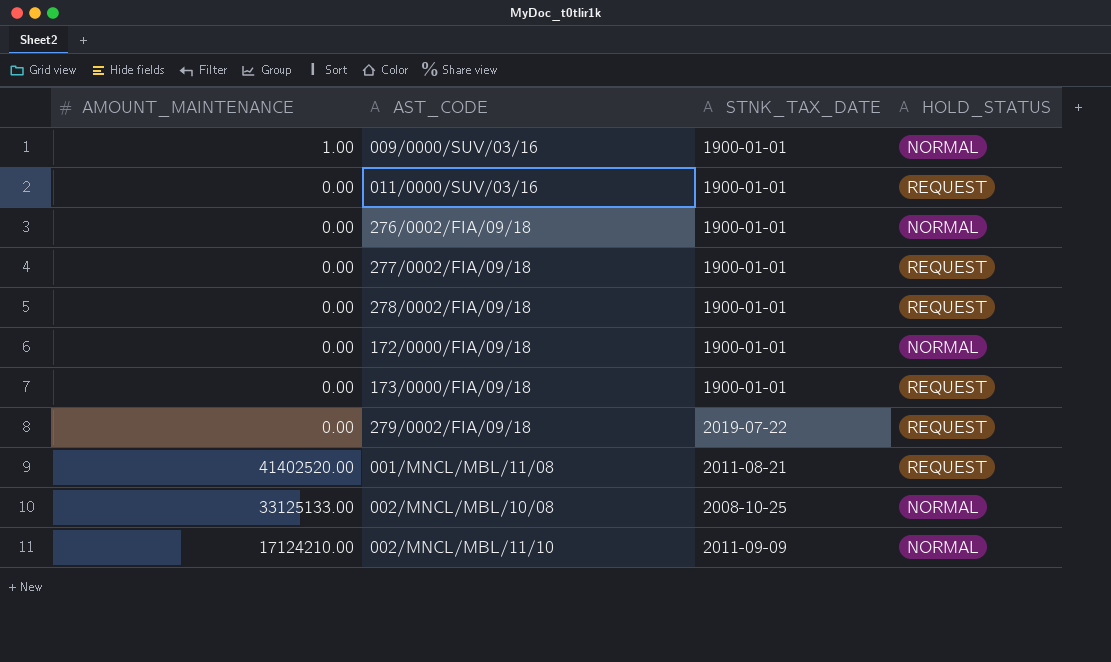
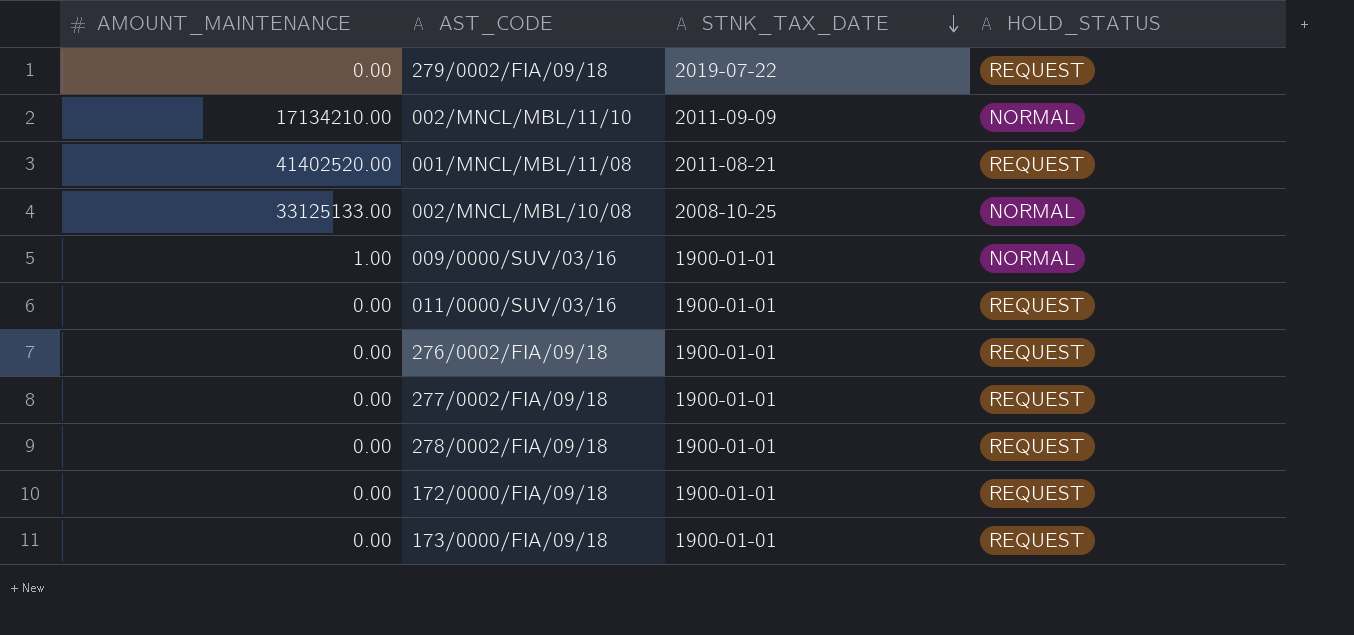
row order: none -> STNK_TAX_DATE descending
002/MNCL/MBL/11/10 | AMOUNT_MAINTENANCE: 17124210.00 -> 17134210.00
276/0002/FIA/09/18 | HOLD_STATUS: NORMAL -> REQUEST
172/0000/FIA/09/18 | HOLD_STATUS: NORMAL -> REQUEST

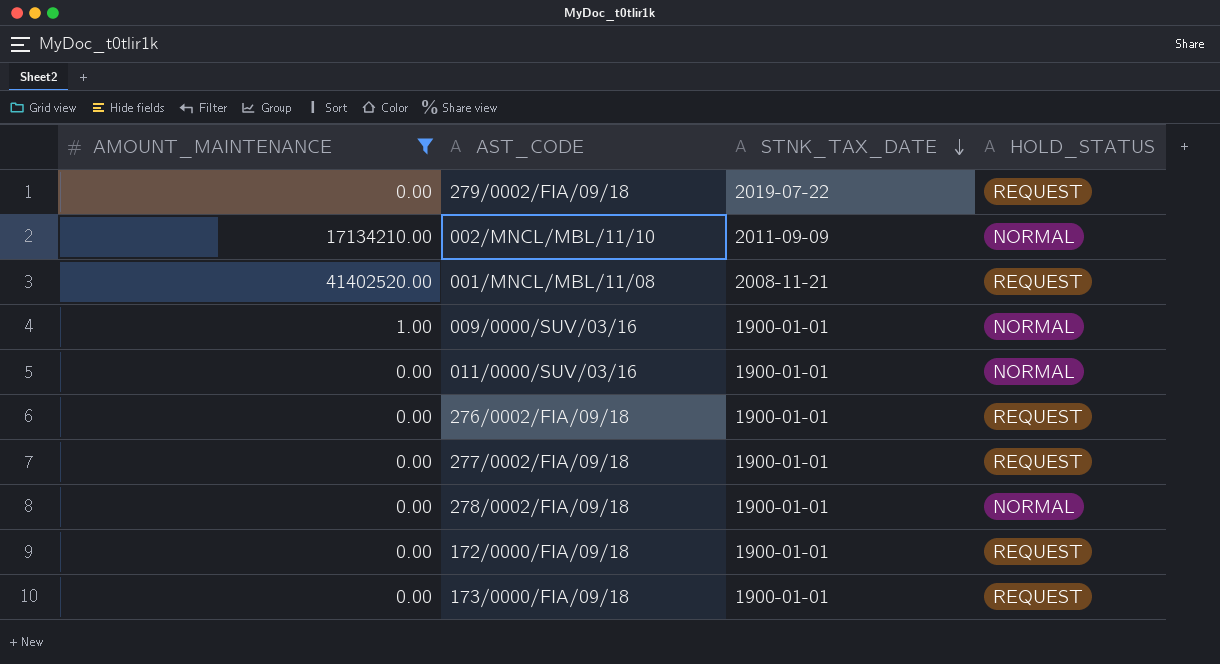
filter: none -> AMOUNT_MAINTENANCE != 33125133.00
001/MNCL/MBL/11/08 | STNK_TAX_DATE: 2011-08-21 -> 2008-11-21
011/0000/SUV/03/16 | HOLD_STATUS: REQUEST -> NORMAL
278/0002/FIA/09/18 | HOLD_STATUS: REQUEST -> NORMAL

